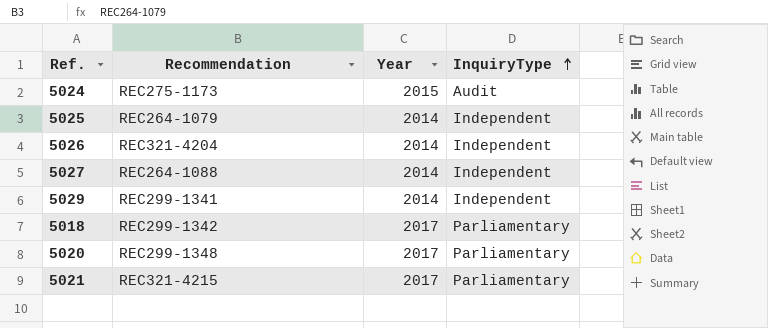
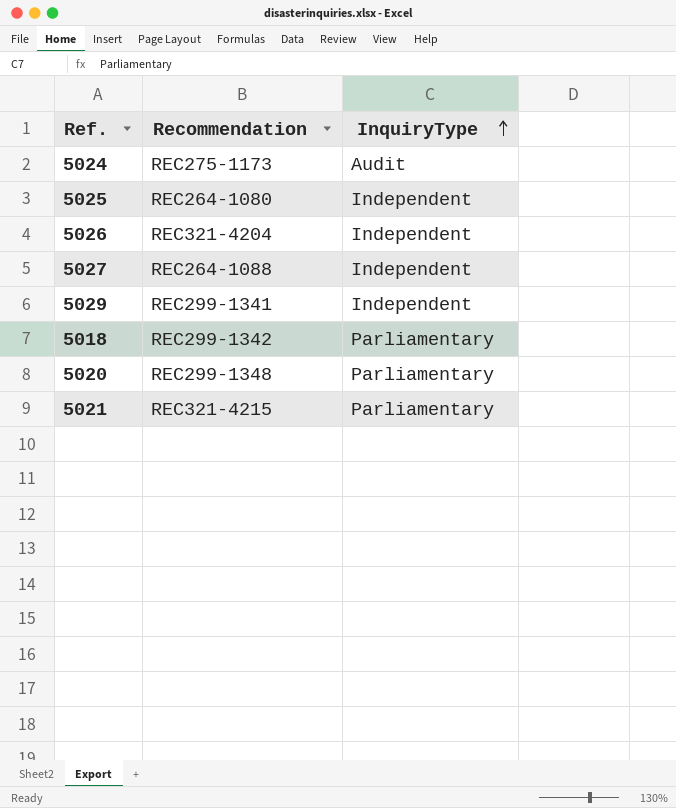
column Year | position: 3 -> none
5025 | Recommendation: REC264-1079 -> REC264-1080

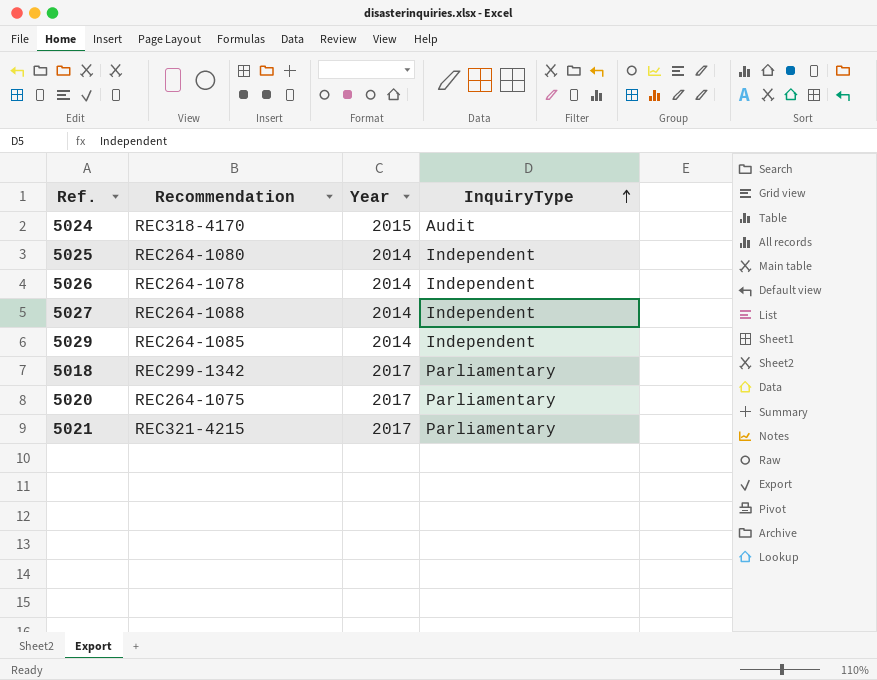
column Year | position: none -> 3
5024 | Recommendation: REC275-1173 -> REC318-4170
5026 | Recommendation: REC321-4204 -> REC264-1078
5029 | Recommendation: REC299-1341 -> REC264-1085
5020 | Recommendation: REC299-1348 -> REC264-1075

